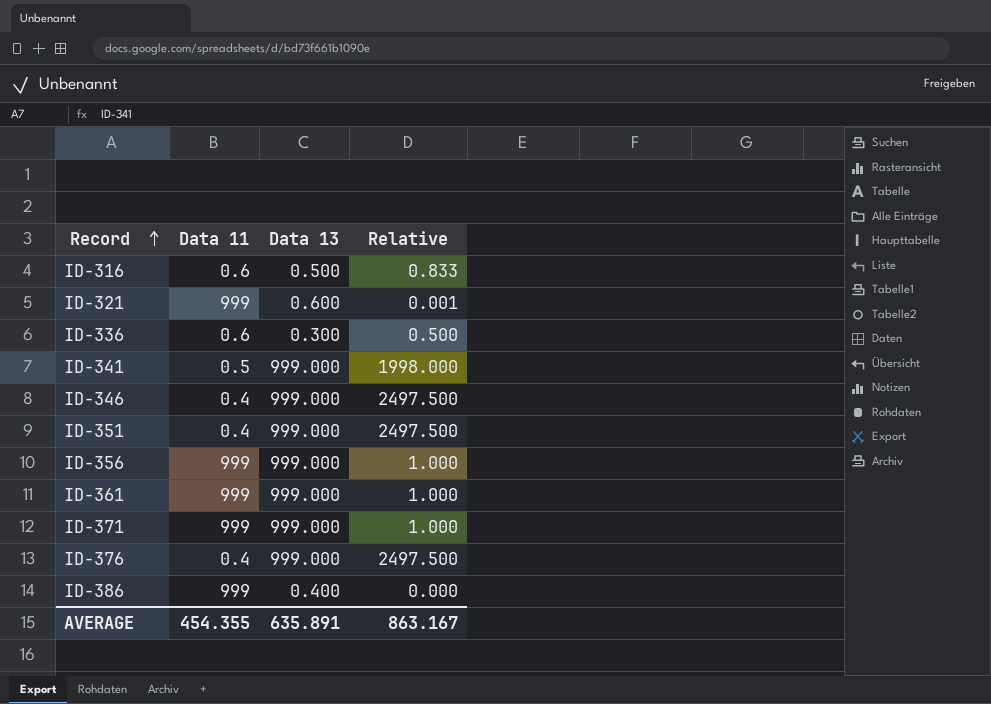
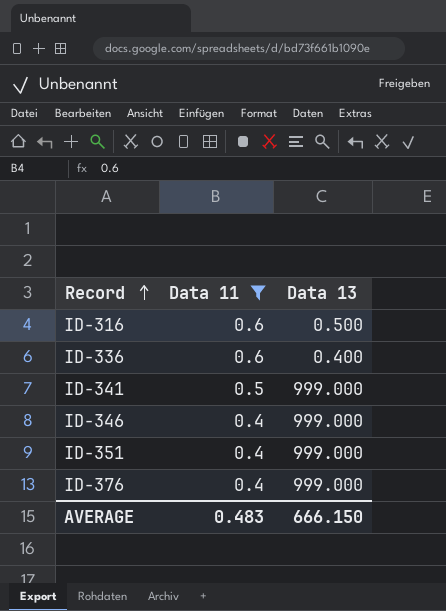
filter: none -> Data 11 != 999
column Relative | formula: [Data 13] / [Data 11] -> none
ID-336 | Data 13: 0.300 -> 0.400
AVERAGE | Data 11: 454.355 -> 0.483
AVERAGE | Data 13: 635.891 -> 666.150

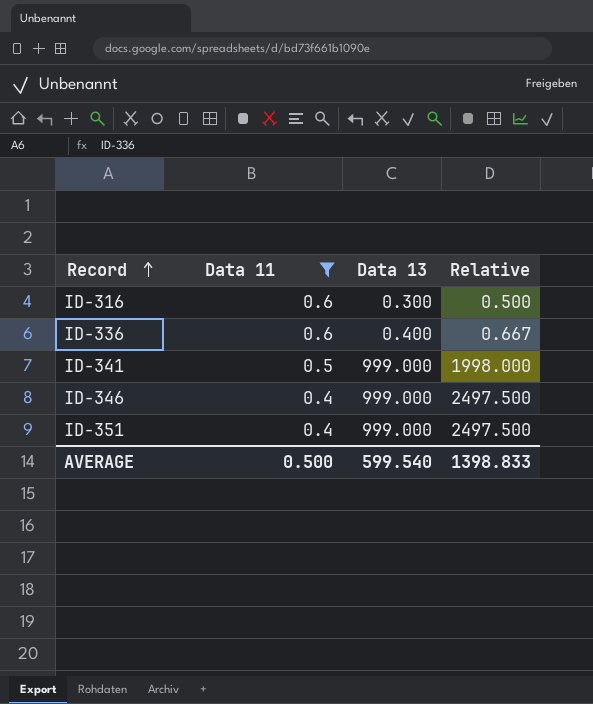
column Relative | formula: none -> [Data 13] / [Data 11]
row ID-376: 0.4 | 999.000 -> none
ID-316 | Data 13: 0.500 -> 0.300
AVERAGE | Data 11: 0.483 -> 0.500
AVERAGE | Data 13: 666.150 -> 599.540

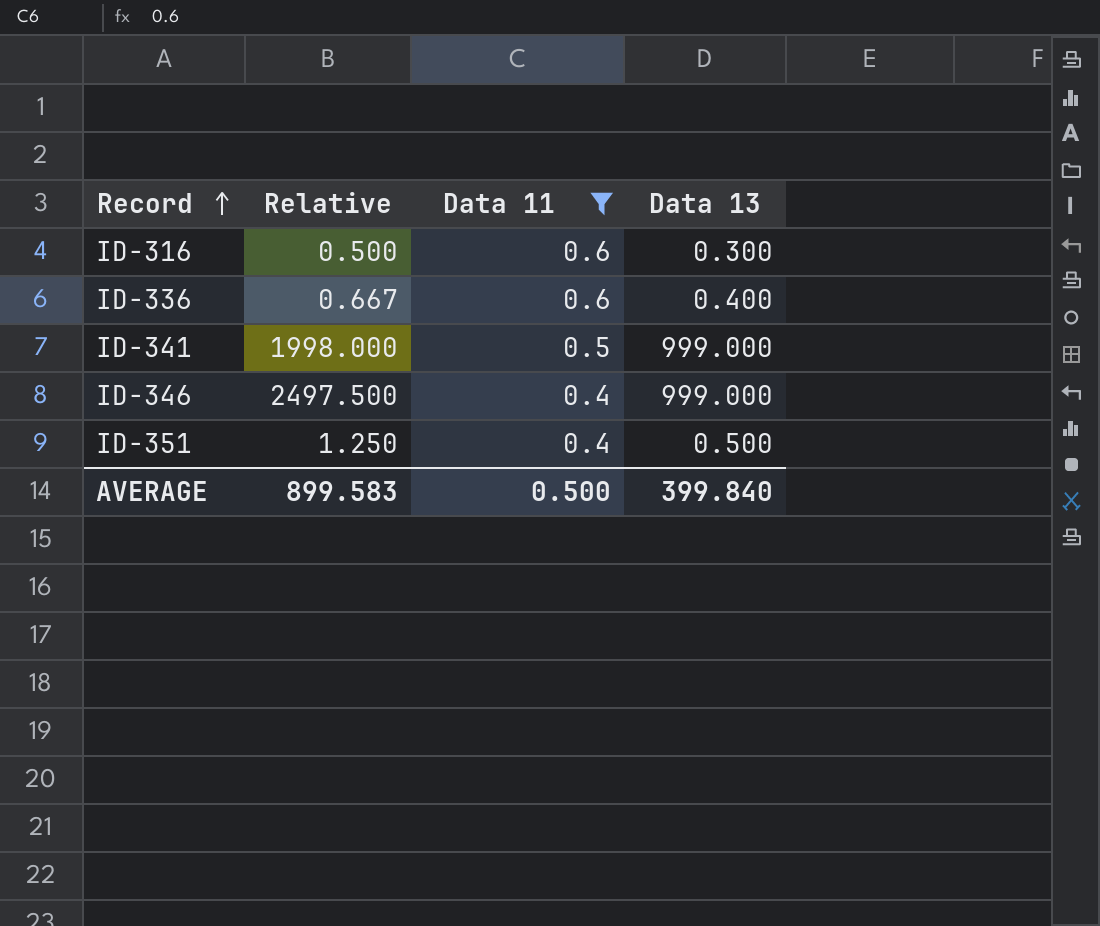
column Relative | position: 4 -> 2
ID-351 | Relative: 2497.500 -> 1.250
ID-351 | Data 13: 999.000 -> 0.500
AVERAGE | Relative: 1398.833 -> 899.583
AVERAGE | Data 13: 599.540 -> 399.840

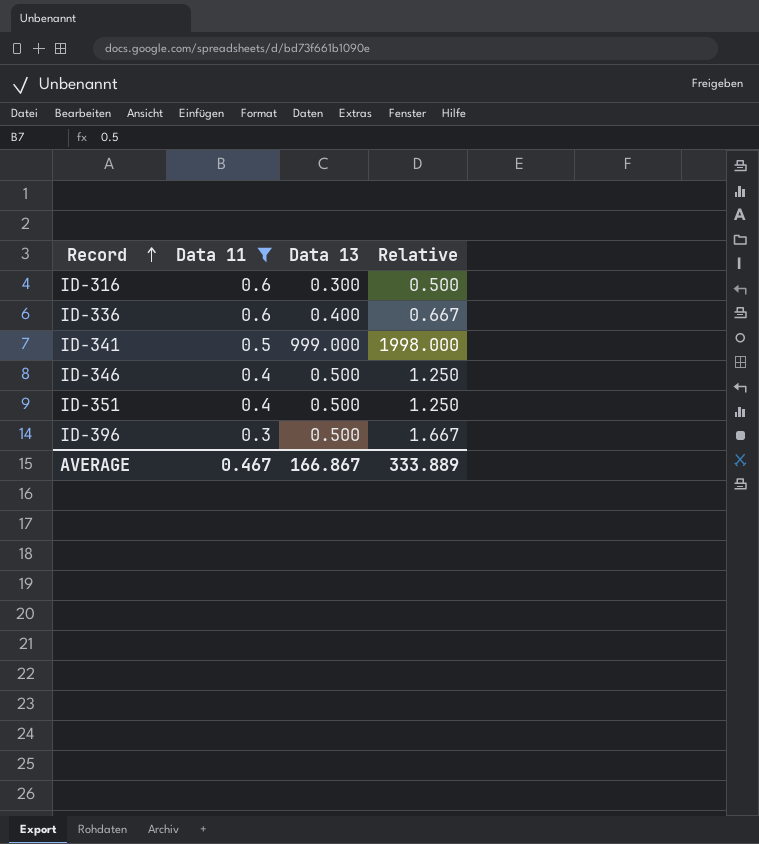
column Relative | position: 2 -> 4
ID-346 | Data 13: 999.000 -> 0.500
ID-346 | Relative: 2497.500 -> 1.250
row ID-396: none -> 0.3 | 0.500 | 1.667
AVERAGE | Data 11: 0.500 -> 0.467
AVERAGE | Data 13: 399.840 -> 166.867
AVERAGE | Relative: 899.583 -> 333.889

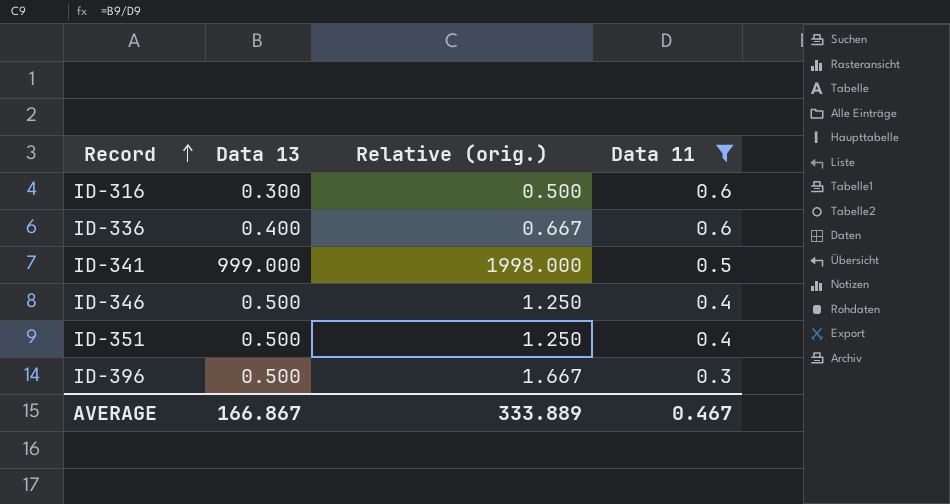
column name: Relative -> Relative (orig.)
column Data 11 | position: 2 -> 4

